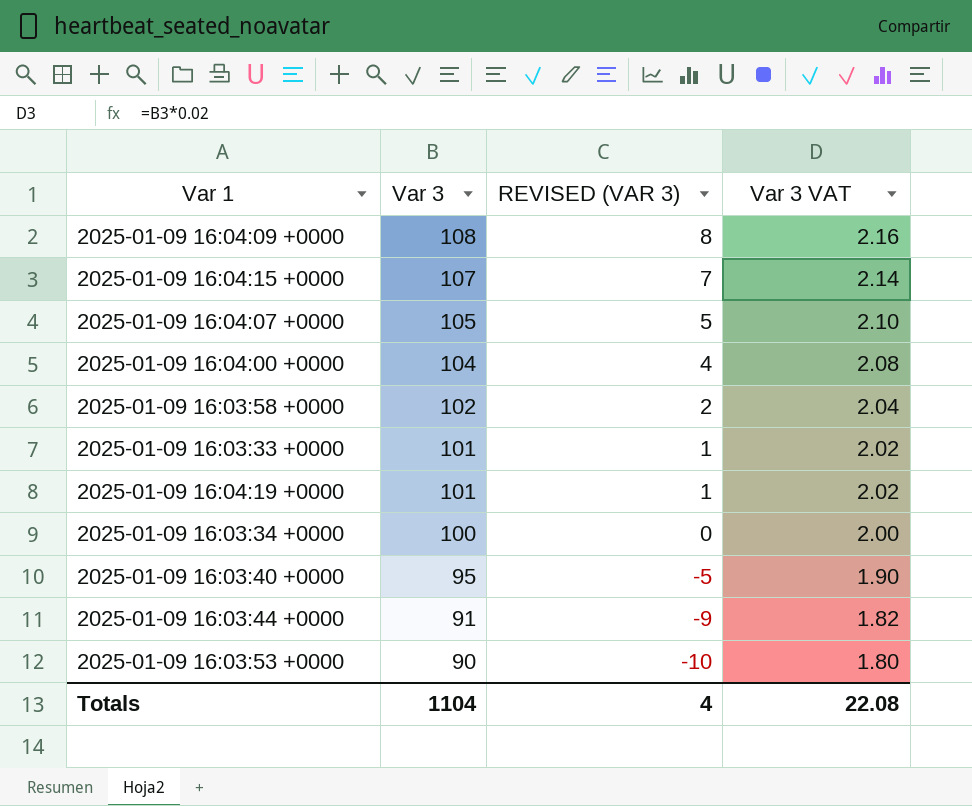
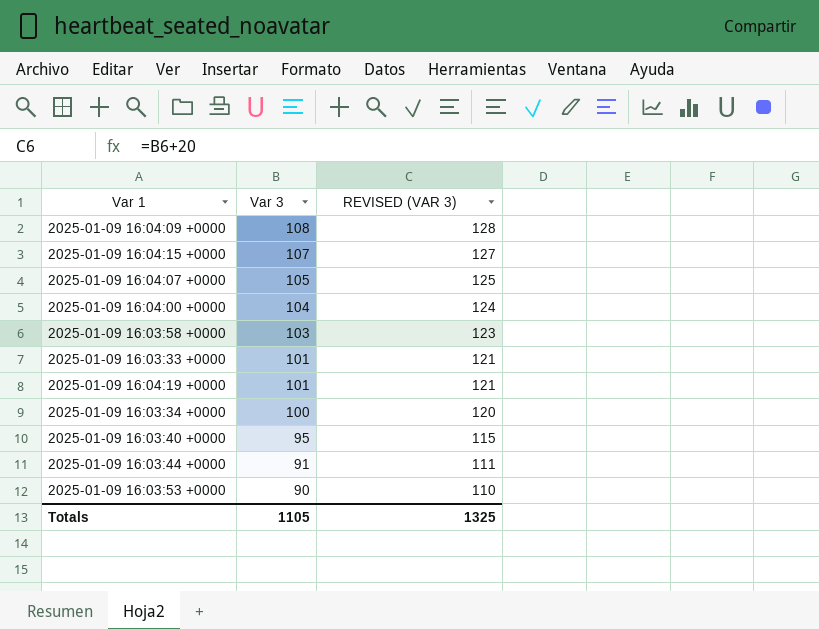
column Var 3 VAT | formula: [Var 3] * 0.02 -> none
column REVISED (VAR 3) | formula: [Var 3] - 100 -> [Var 3] + 20
2025-01-09 16:03:58 +0000 | Var 3: 102 -> 103
Totals | Var 3: 1104 -> 1105
Totals | REVISED (VAR 3): 4 -> 1325

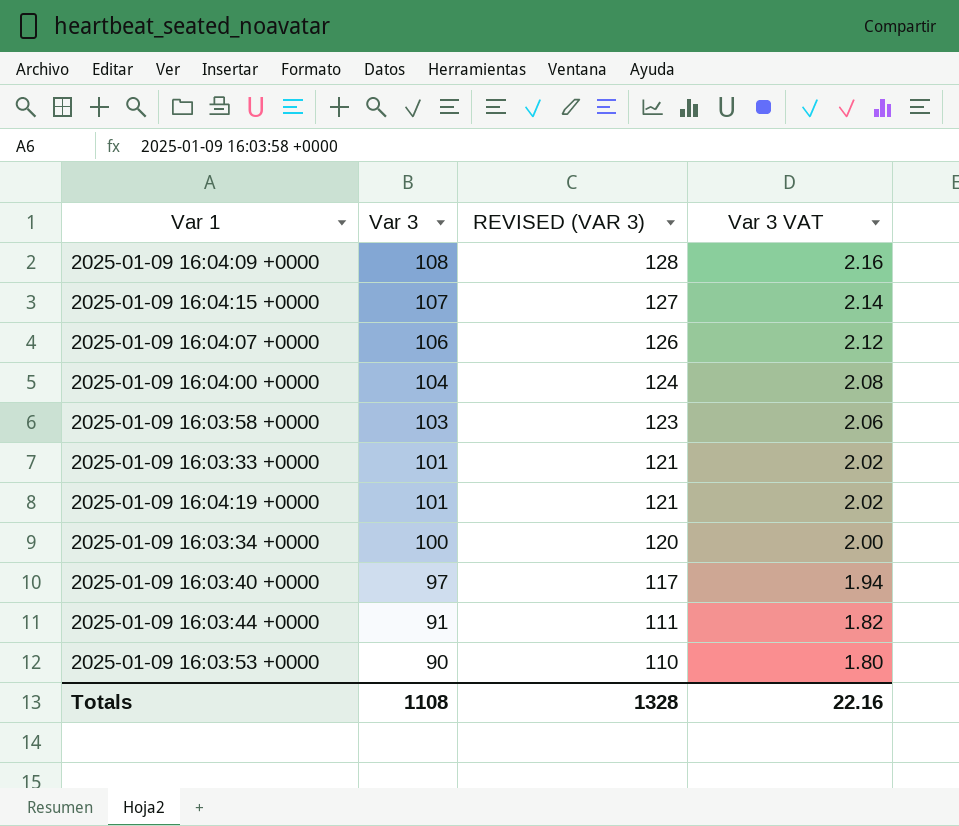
column Var 3 VAT | formula: none -> [Var 3] * 0.02
2025-01-09 16:04:07 +0000 | Var 3: 105 -> 106
2025-01-09 16:04:07 +0000 | REVISED (VAR 3): 125 -> 126
2025-01-09 16:03:40 +0000 | Var 3: 95 -> 97
2025-01-09 16:03:40 +0000 | REVISED (VAR 3): 115 -> 117
Totals | Var 3: 1105 -> 1108
Totals | REVISED (VAR 3): 1325 -> 1328

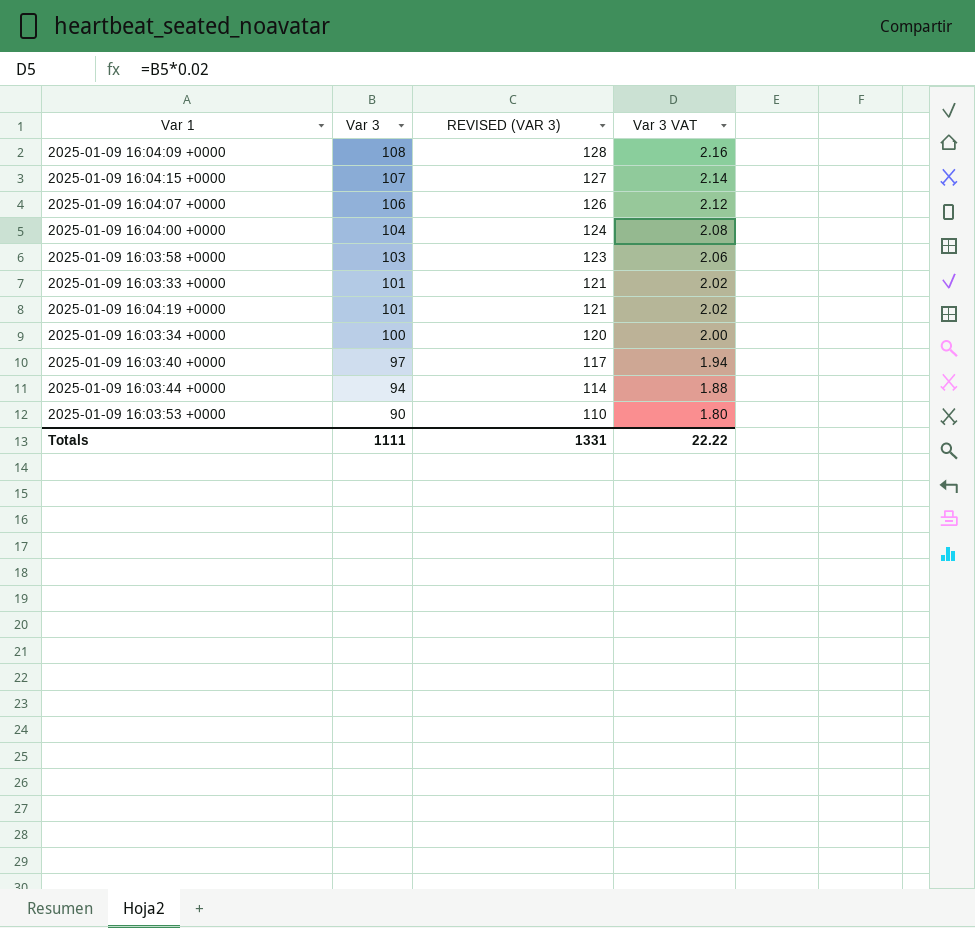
2025-01-09 16:03:44 +0000 | Var 3: 91 -> 94
2025-01-09 16:03:44 +0000 | REVISED (VAR 3): 111 -> 114
2025-01-09 16:03:44 +0000 | Var 3 VAT: 1.82 -> 1.88
Totals | Var 3: 1108 -> 1111
Totals | REVISED (VAR 3): 1328 -> 1331
Totals | Var 3 VAT: 22.16 -> 22.22

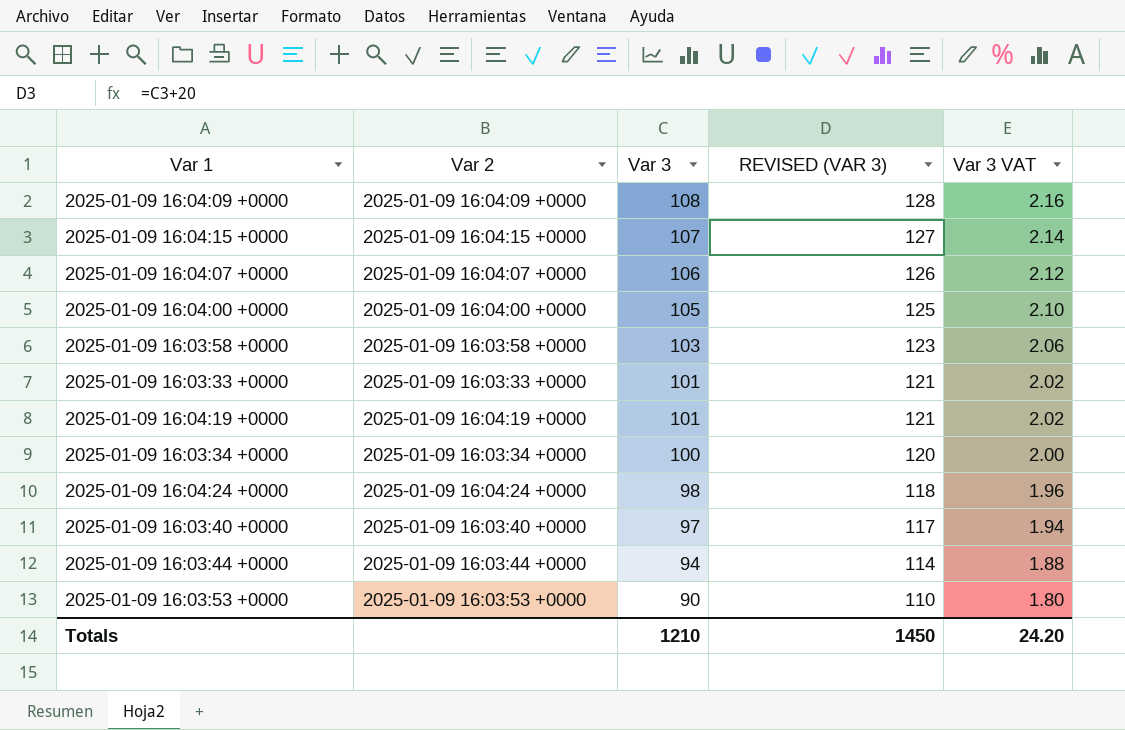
column Var 2 | position: none -> 2
2025-01-09 16:04:00 +0000 | Var 3: 104 -> 105
2025-01-09 16:04:00 +0000 | REVISED (VAR 3): 124 -> 125
2025-01-09 16:04:00 +0000 | Var 3 VAT: 2.08 -> 2.10
row 2025-01-09 16:04:24 +0000: none -> 2025-01-09 16:04:24 +0000 | 98 | 118 | 1.96
Totals | Var 3: 1111 -> 1210
Totals | REVISED (VAR 3): 1331 -> 1450
Totals | Var 3 VAT: 22.22 -> 24.20

